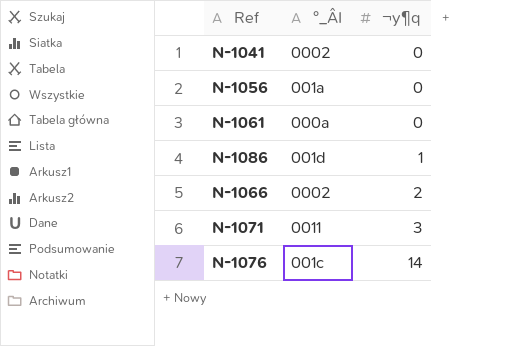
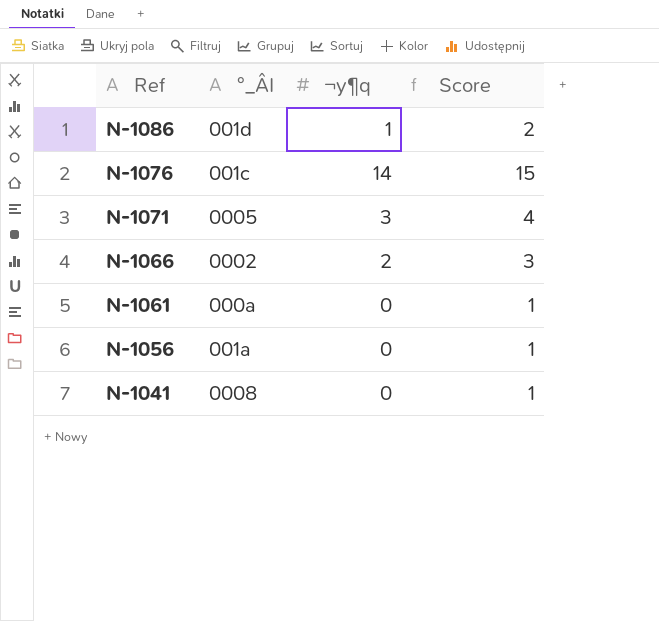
row order: ¬y¶q ascending -> Ref descending
column Score | formula: none -> [¬y¶q] + 1
N-1071 | °_ÂI: 0011 -> 0005
N-1041 | °_ÂI: 0002 -> 0008

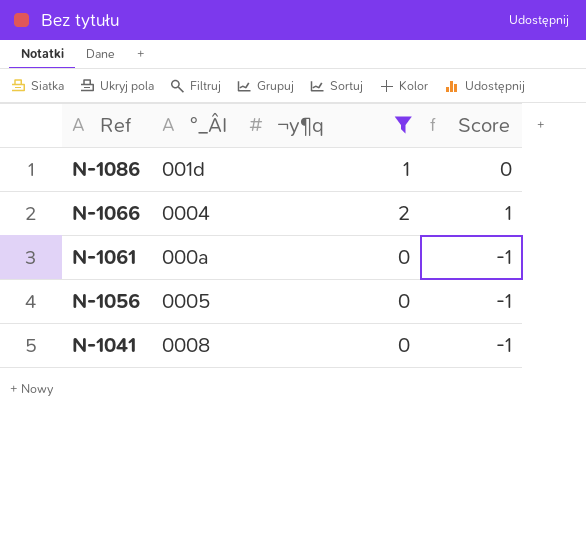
filter: none -> ¬y¶q <= 2
column Score | formula: [¬y¶q] + 1 -> [¬y¶q] - 1
N-1066 | °_ÂI: 0002 -> 0004
N-1056 | °_ÂI: 001a -> 0005

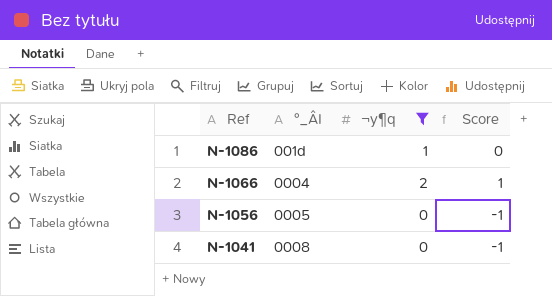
row N-1061: 000a | 0 | -1 -> none

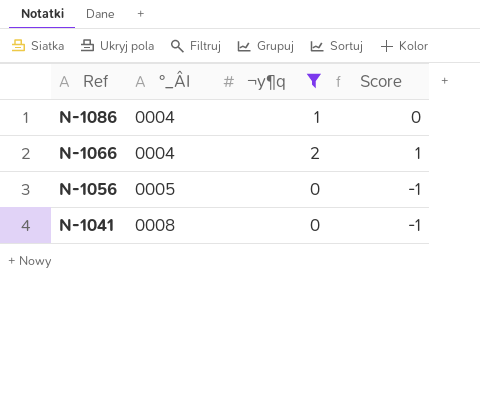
N-1086 | °_ÂI: 001d -> 0004

